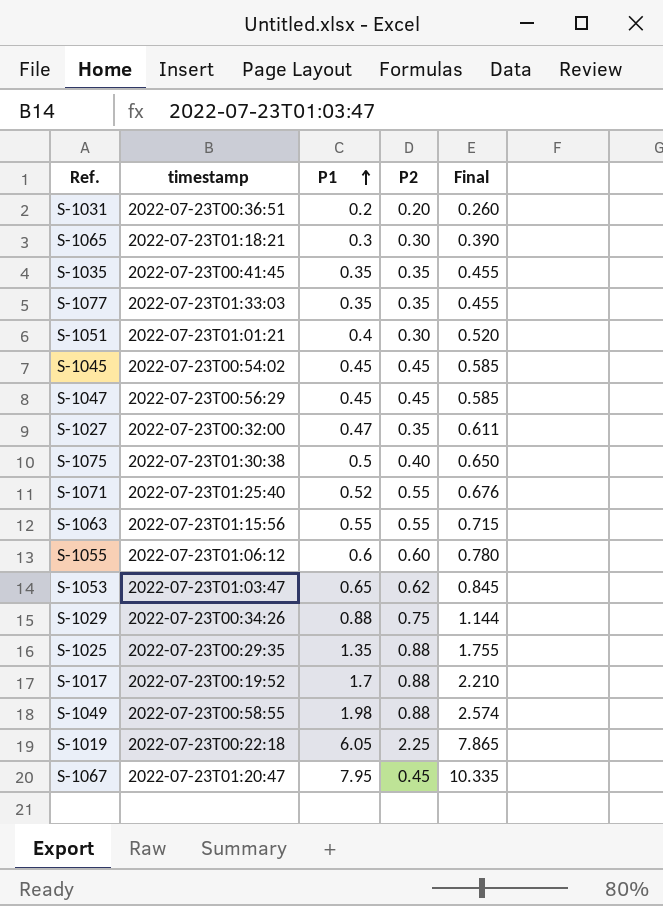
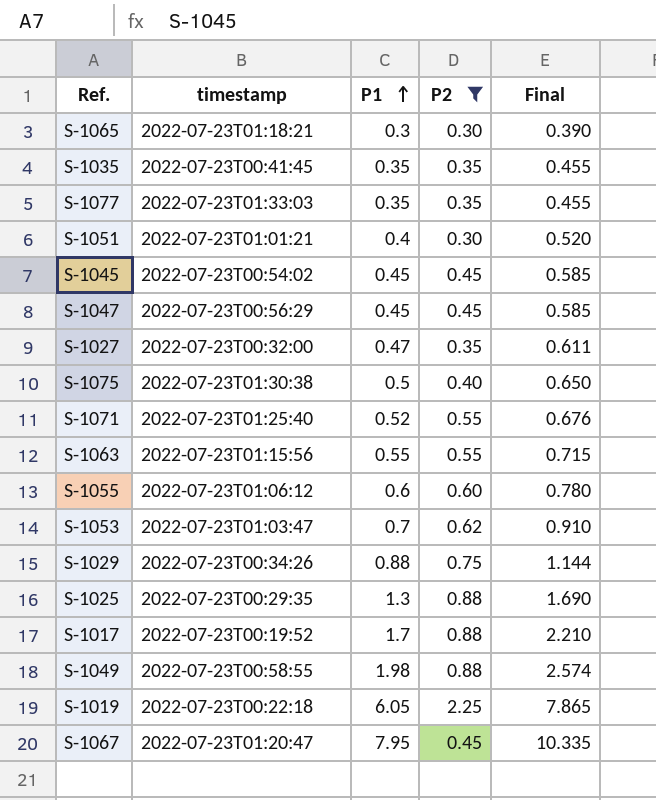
filter: none -> P2 != 0.20
S-1053 | P1: 0.65 -> 0.7
S-1053 | Final: 0.845 -> 0.910
S-1025 | P1: 1.35 -> 1.3
S-1025 | Final: 1.755 -> 1.690

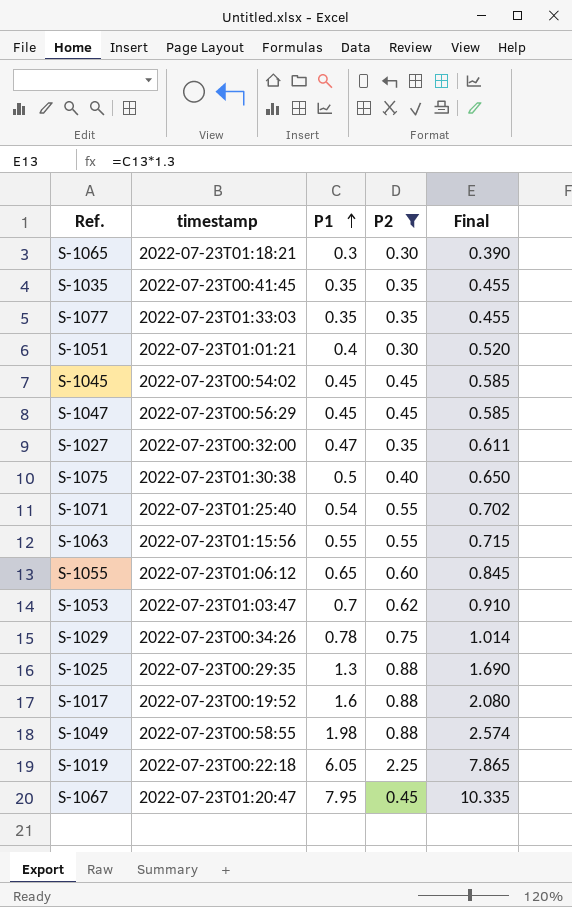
S-1071 | P1: 0.52 -> 0.54
S-1071 | Final: 0.676 -> 0.702
S-1055 | P1: 0.6 -> 0.65
S-1055 | Final: 0.780 -> 0.845
S-1029 | P1: 0.88 -> 0.78
S-1029 | Final: 1.144 -> 1.014
S-1017 | P1: 1.7 -> 1.6
S-1017 | Final: 2.210 -> 2.080

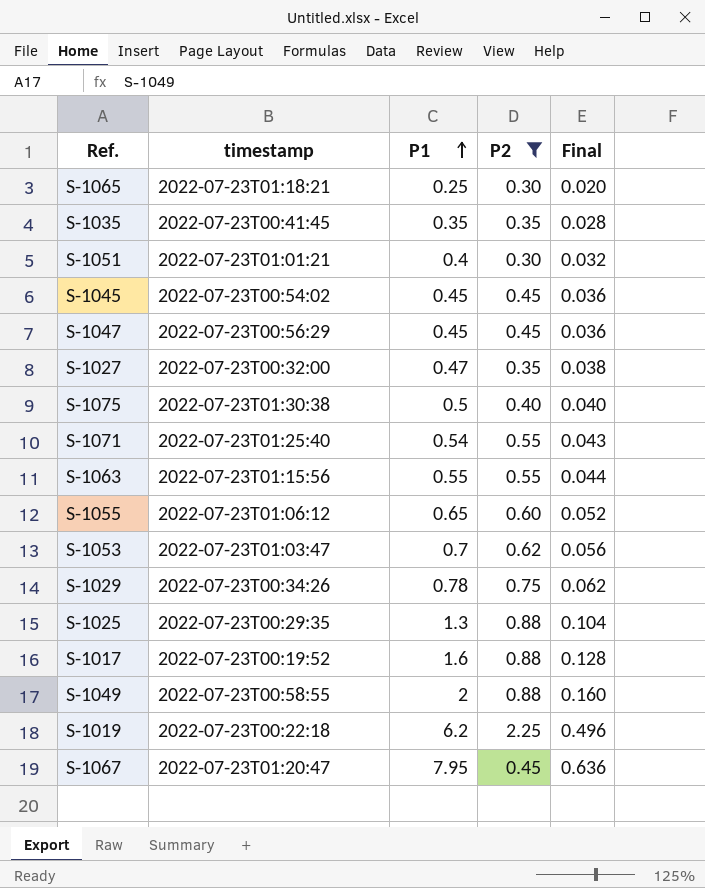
column Final | formula: [P1] * 1.3 -> [P1] * 0.08
row S-1077: 2022-07-23T01:33:03 | 0.35 | 0.35 | 0.455 -> none
S-1065 | P1: 0.3 -> 0.25
S-1049 | P1: 1.98 -> 2
S-1019 | P1: 6.05 -> 6.2

